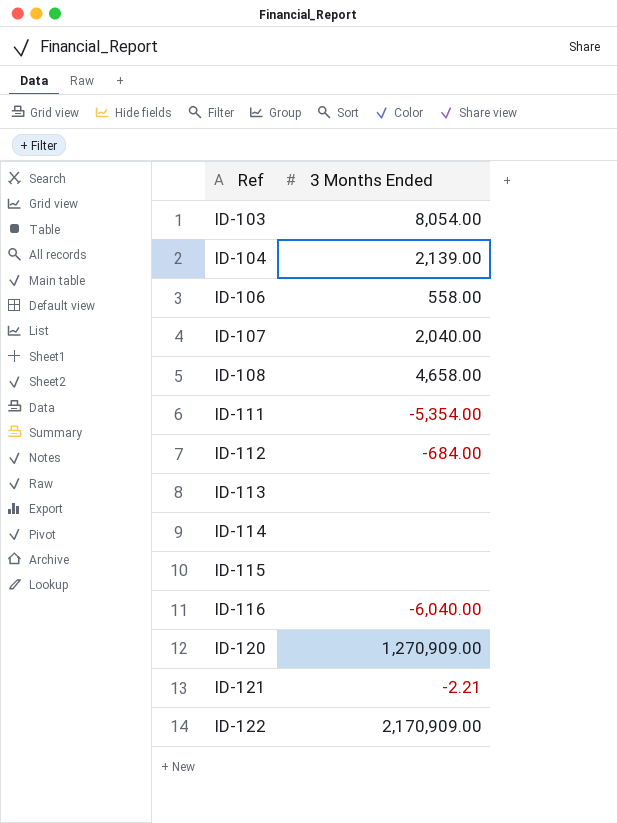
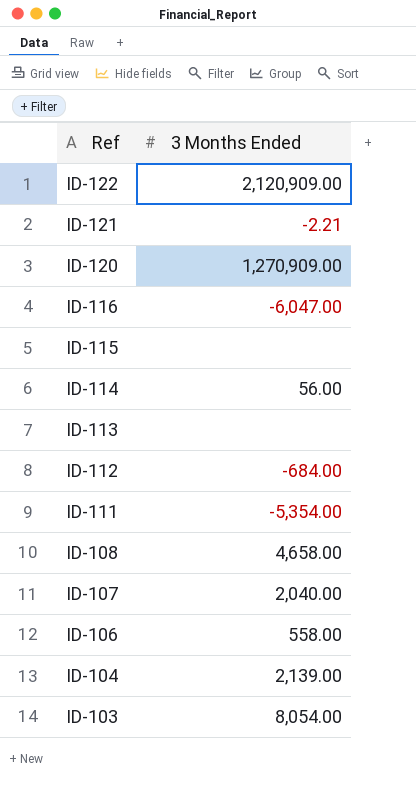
row order: Ref ascending -> Ref descending
ID-122 | 3 Months Ended: 2,170,909.00 -> 2,120,909.00
ID-116 | 3 Months Ended: -6,040.00 -> -6,047.00
ID-114 | 3 Months Ended: none -> 56.00

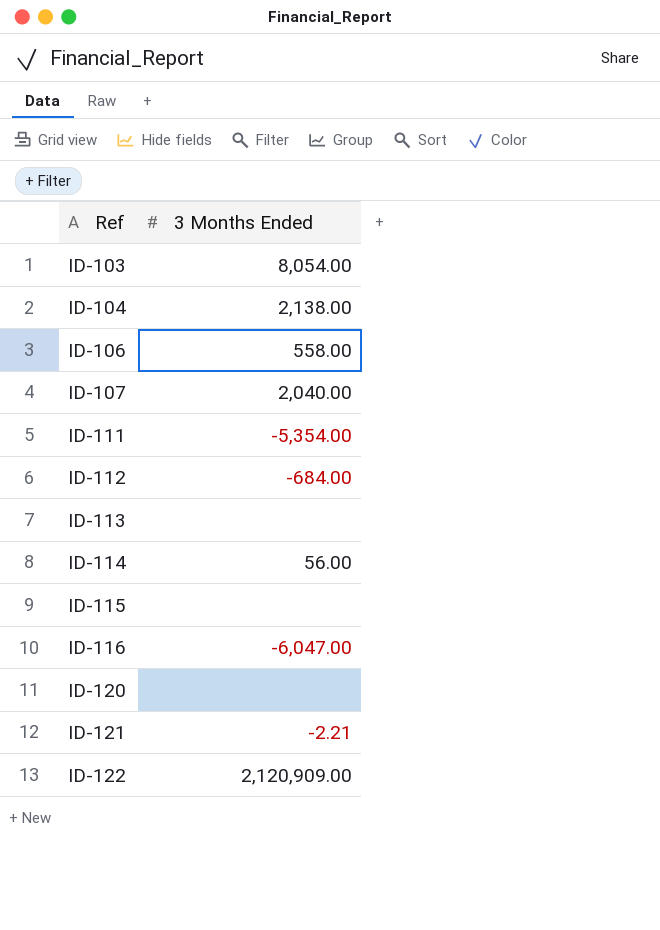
row order: Ref descending -> Ref ascending
row ID-108: 4,658.00 -> none
ID-104 | 3 Months Ended: 2,139.00 -> 2,138.00
ID-120 | 3 Months Ended: 1,270,909.00 -> none

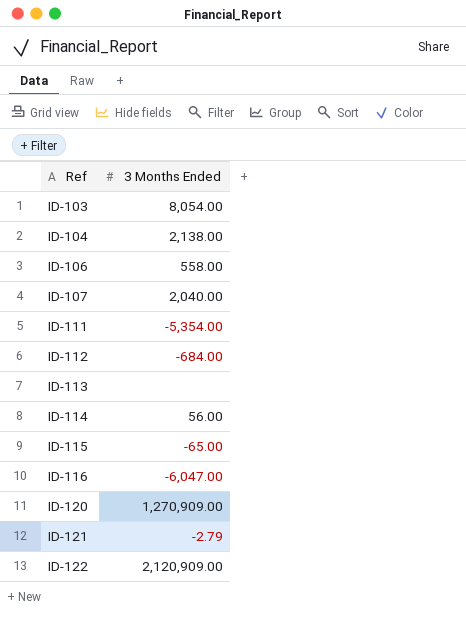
ID-115 | 3 Months Ended: none -> -65.00
ID-120 | 3 Months Ended: none -> 1,270,909.00
ID-121 | 3 Months Ended: -2.21 -> -2.79

